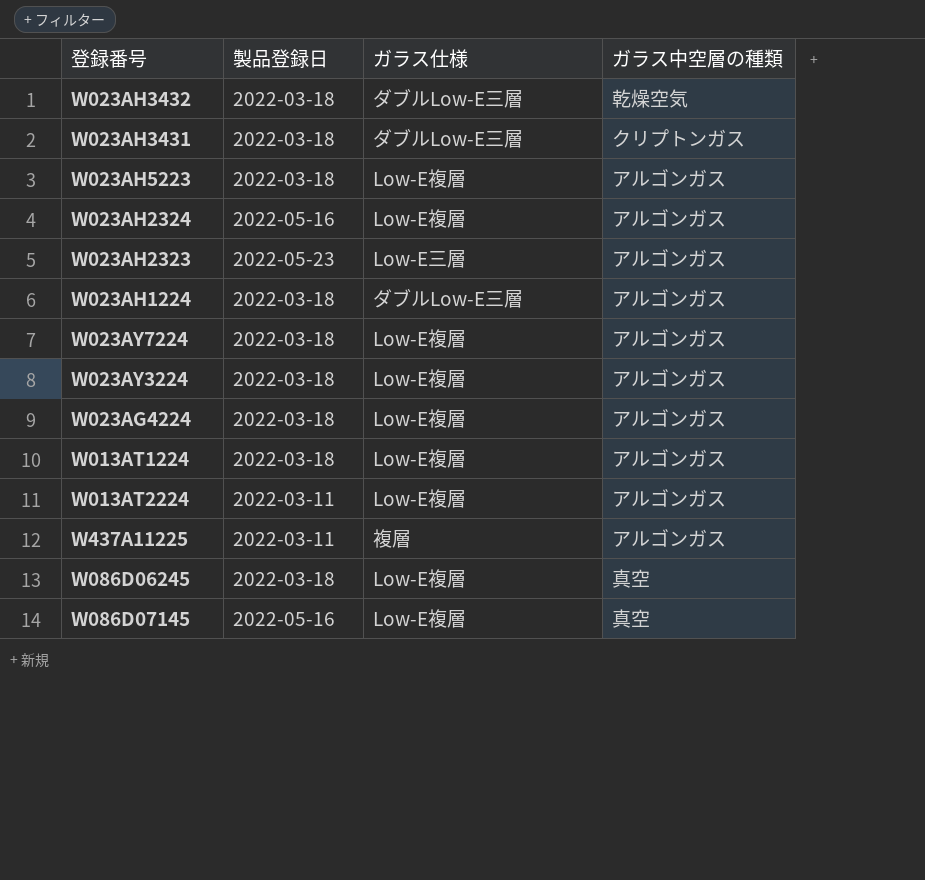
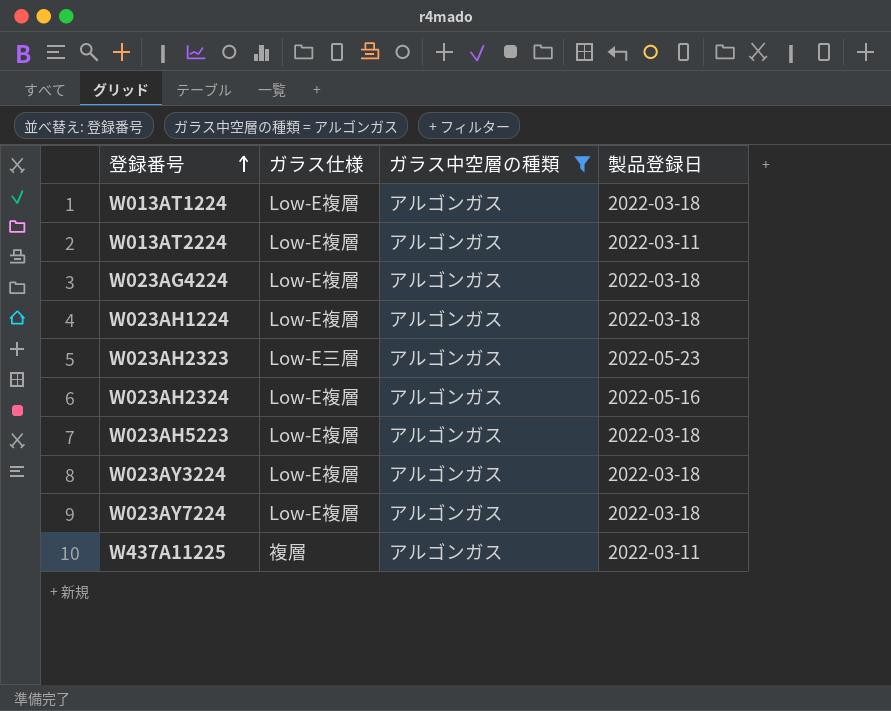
filter: none -> ガラス中空層の種類 = アルゴンガス
row order: none -> 登録番号 ascending
column 製品登録日 | position: 2 -> 4
W023AH1224 | ガラス仕様: ダブルLow-E三層 -> Low-E複層

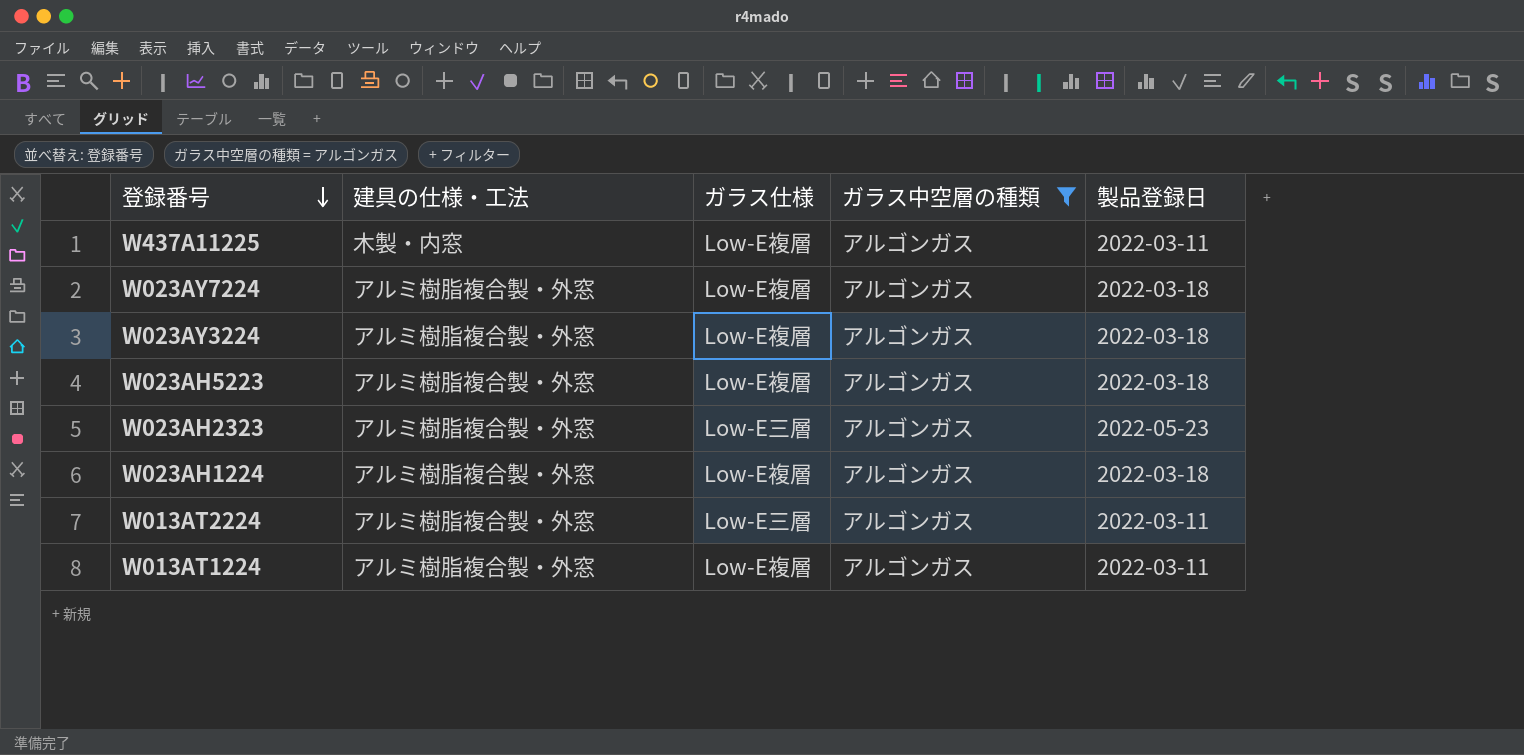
row order: 登録番号 ascending -> 登録番号 descending
column 建具の仕様・工法 | position: none -> 2
row W023AG4224: Low-E複層 | アルゴンガス | 2022-03-18 -> none
row W023AH2324: Low-E複層 | アルゴンガス | 2022-05-16 -> none
W437A11225 | ガラス仕様: 複層 -> Low-E複層
W013AT2224 | ガラス仕様: Low-E複層 -> Low-E三層
W013AT1224 | 製品登録日: 2022-03-18 -> 2022-03-11

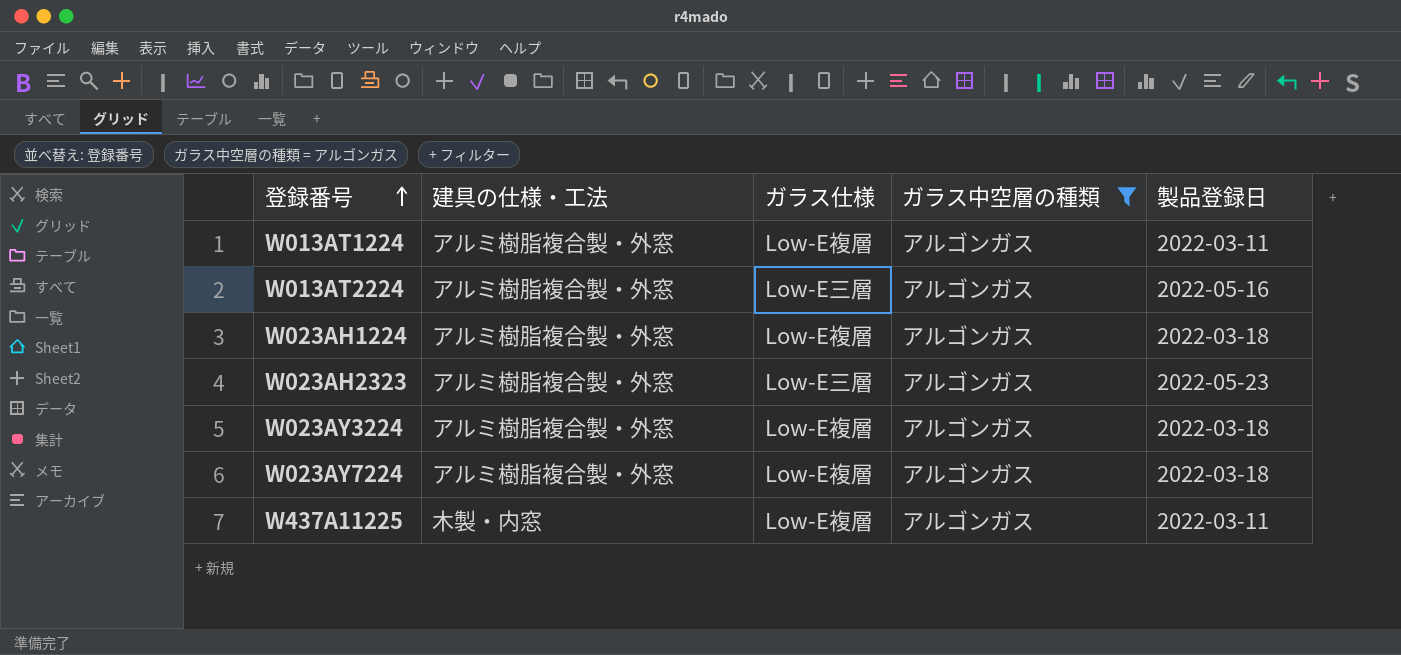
row order: 登録番号 descending -> 登録番号 ascending
row W023AH5223: アルミ樹脂複合製・外窓 | Low-E複層 | アルゴンガス | 2022-03-18 -> none
W013AT2224 | 製品登録日: 2022-03-11 -> 2022-05-16

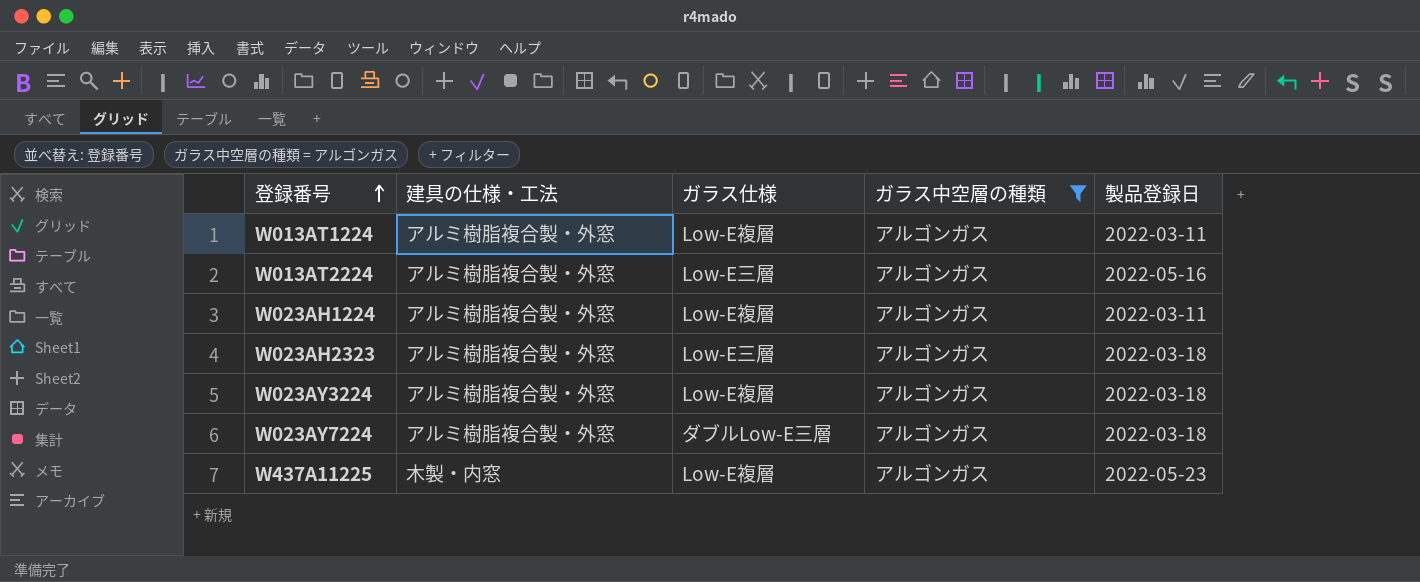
W023AH1224 | 製品登録日: 2022-03-18 -> 2022-03-11
W023AH2323 | 製品登録日: 2022-05-23 -> 2022-03-18
W023AY7224 | ガラス仕様: Low-E複層 -> ダブルLow-E三層
W437A11225 | 製品登録日: 2022-03-11 -> 2022-05-23

